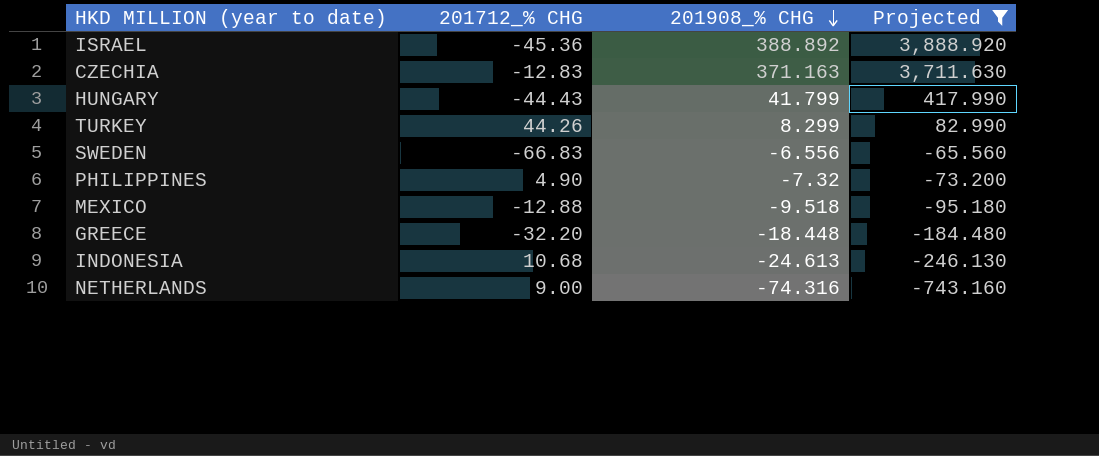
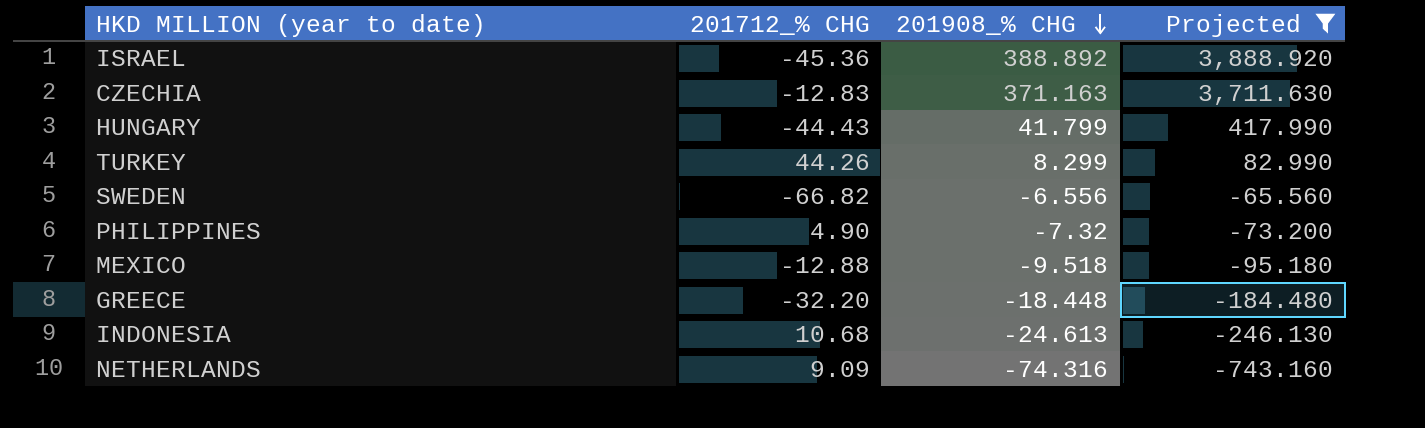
SWEDEN | 201712_% CHG: -66.83 -> -66.82
NETHERLANDS | 201712_% CHG: 9.00 -> 9.09

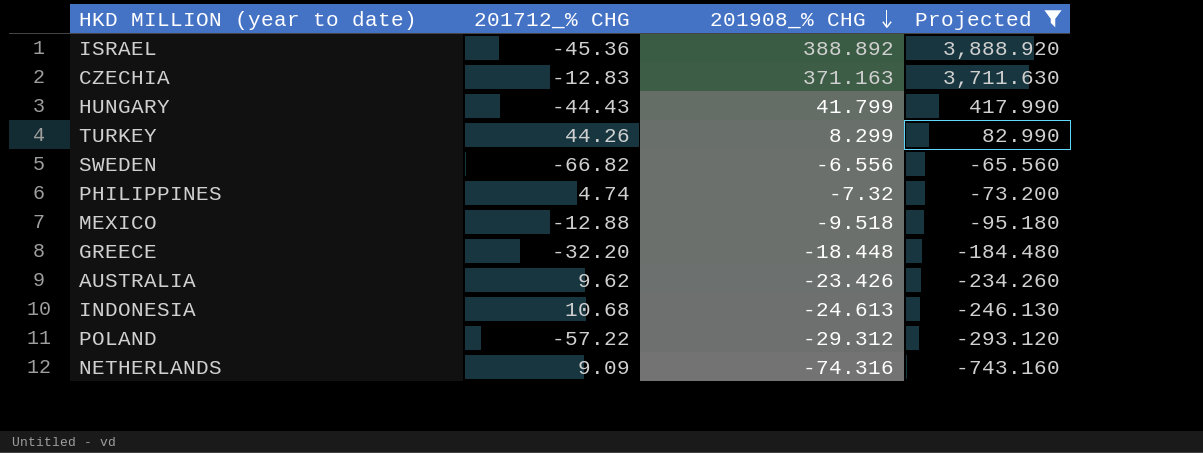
PHILIPPINES | 201712_% CHG: 4.90 -> 4.74
row AUSTRALIA: none -> 9.62 | -23.426 | -234.260
row POLAND: none -> -57.22 | -29.312 | -293.120

